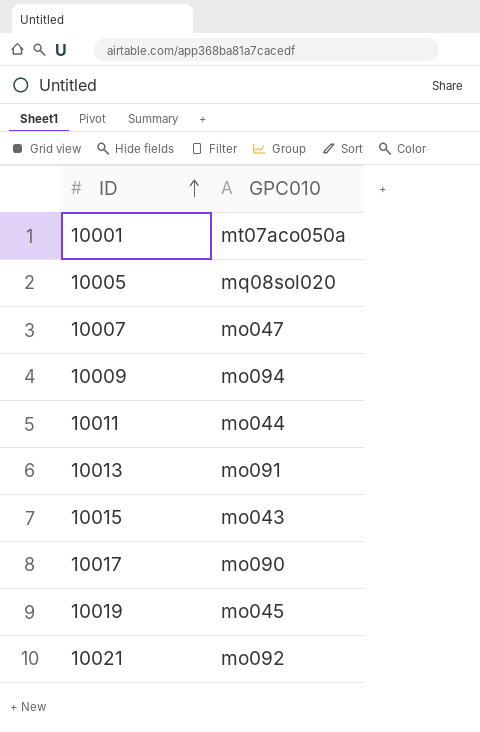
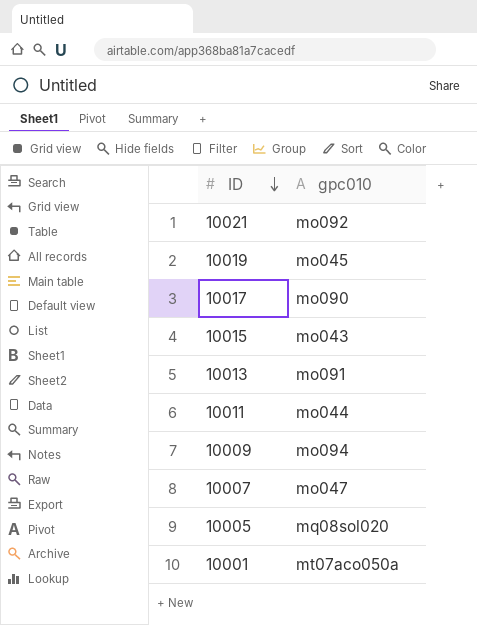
row order: ID ascending -> ID descending
column name: GPC010 -> gpc010

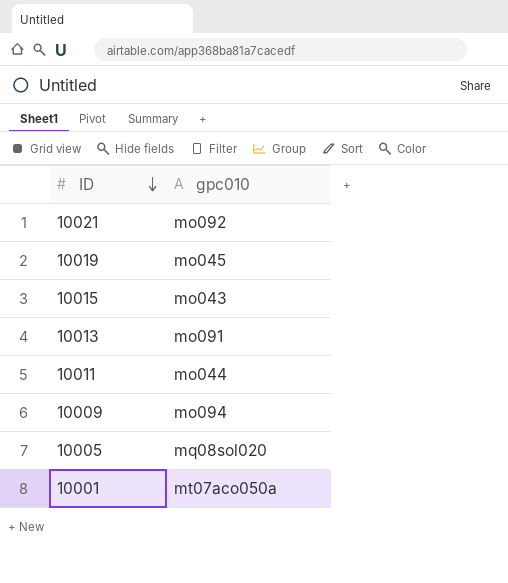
row 10017: mo090 -> none
row 10007: mo047 -> none

